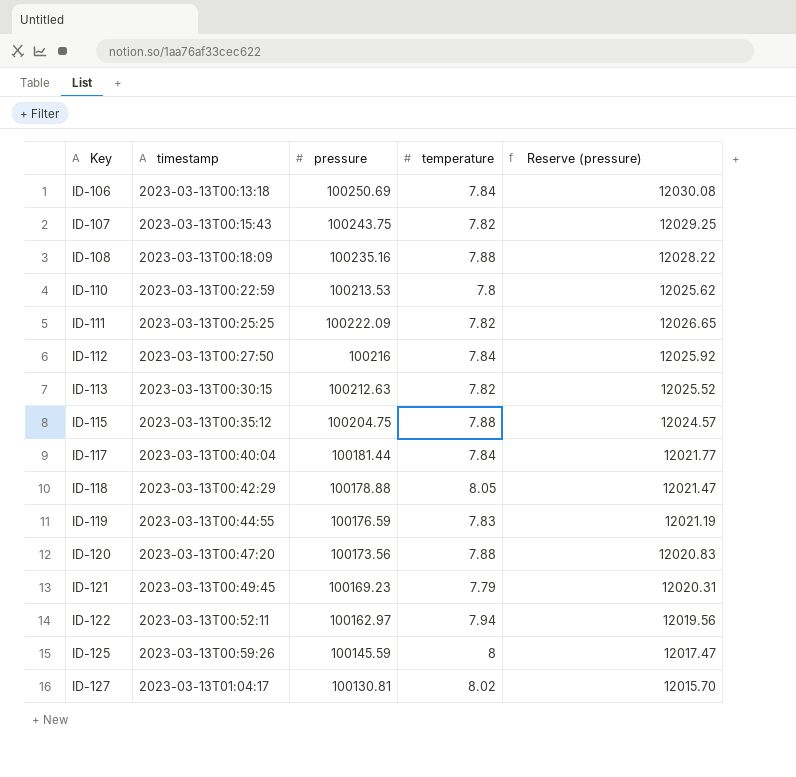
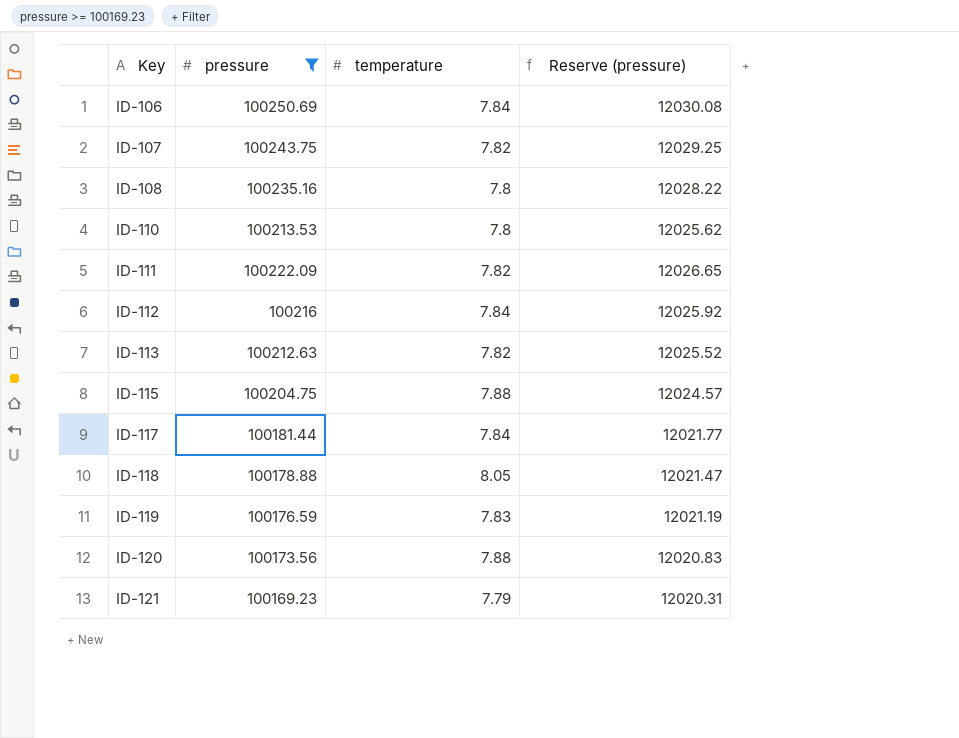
filter: none -> pressure >= 100169.23
column timestamp | position: 2 -> none
ID-108 | temperature: 7.88 -> 7.8

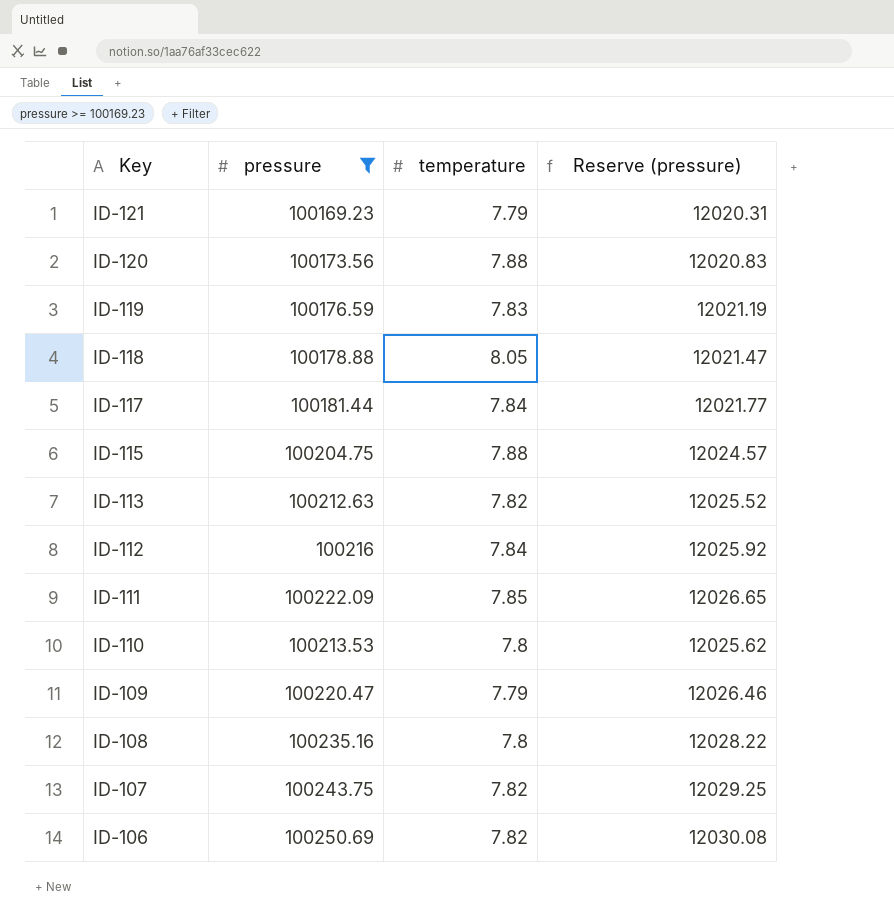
row order: Key ascending -> Key descending
ID-111 | temperature: 7.82 -> 7.85
row ID-109: none -> 100220.47 | 7.79 | 12026.46
ID-106 | temperature: 7.84 -> 7.82

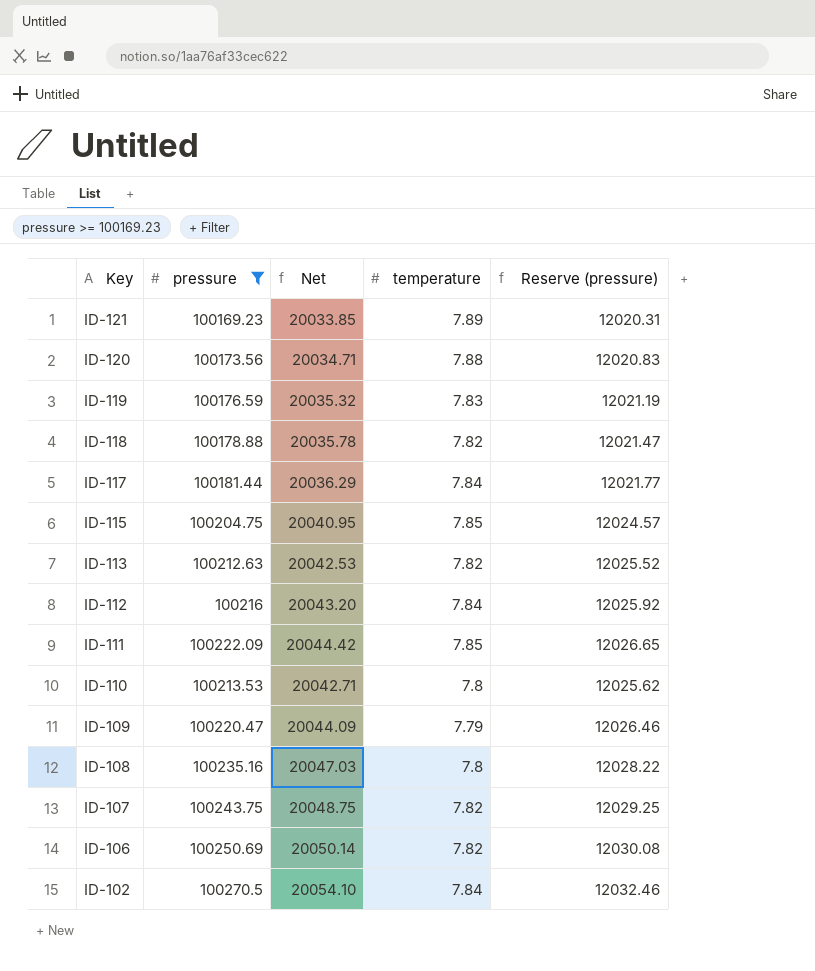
column Net | formula: none -> [pressure] * 0.2
ID-121 | temperature: 7.79 -> 7.89
ID-118 | temperature: 8.05 -> 7.82
ID-115 | temperature: 7.88 -> 7.85
row ID-102: none -> 100270.5 | 20054.10 | 7.84 | 12032.46

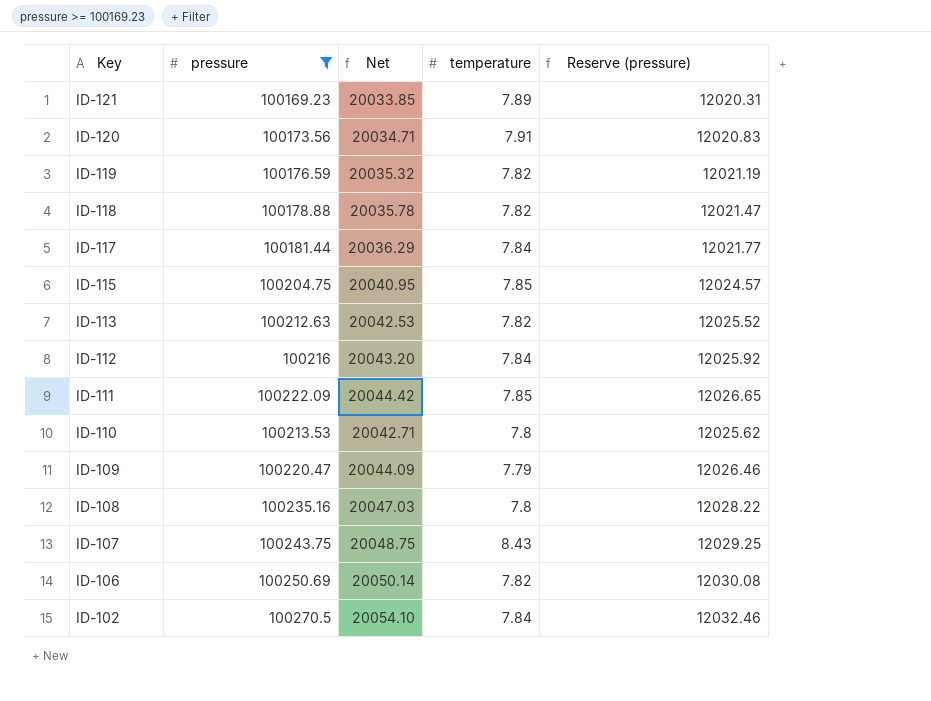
ID-120 | temperature: 7.88 -> 7.91
ID-119 | temperature: 7.83 -> 7.82
ID-107 | temperature: 7.82 -> 8.43

